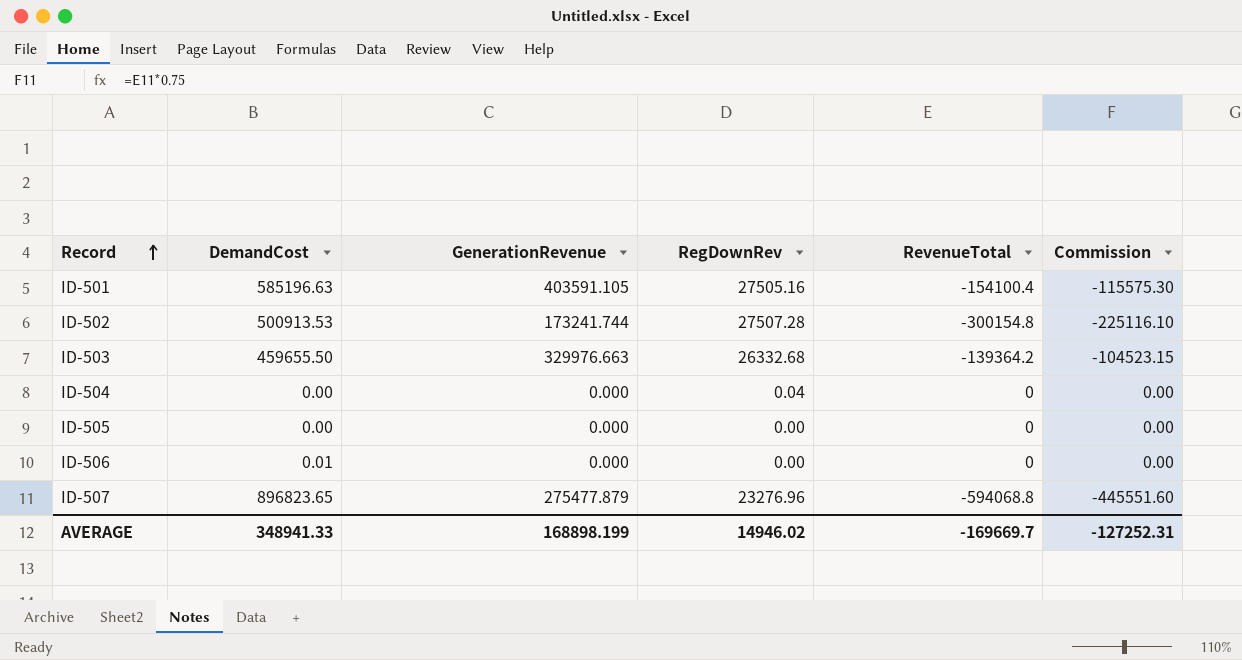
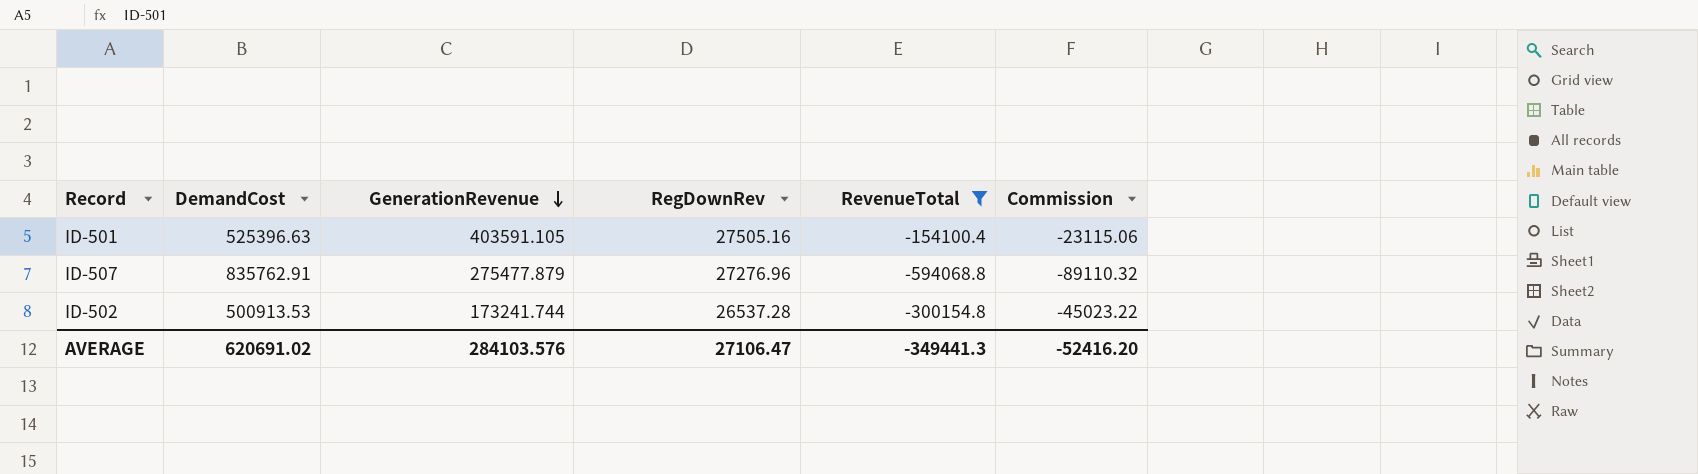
filter: none -> RevenueTotal <= -154100.4
row order: Record ascending -> GenerationRevenue descending
column Commission | formula: [RevenueTotal] * 0.75 -> [RevenueTotal] * 0.15
ID-501 | DemandCost: 585196.63 -> 525396.63
ID-507 | DemandCost: 896823.65 -> 835762.91
ID-507 | RegDownRev: 23276.96 -> 27276.96
ID-502 | RegDownRev: 27507.28 -> 26537.28
AVERAGE | DemandCost: 348941.33 -> 620691.02
AVERAGE | GenerationRevenue: 168898.199 -> 284103.576
AVERAGE | RegDownRev: 14946.02 -> 27106.47
AVERAGE | RevenueTotal: -169669.7 -> -349441.3
AVERAGE | Commission: -127252.31 -> -52416.20

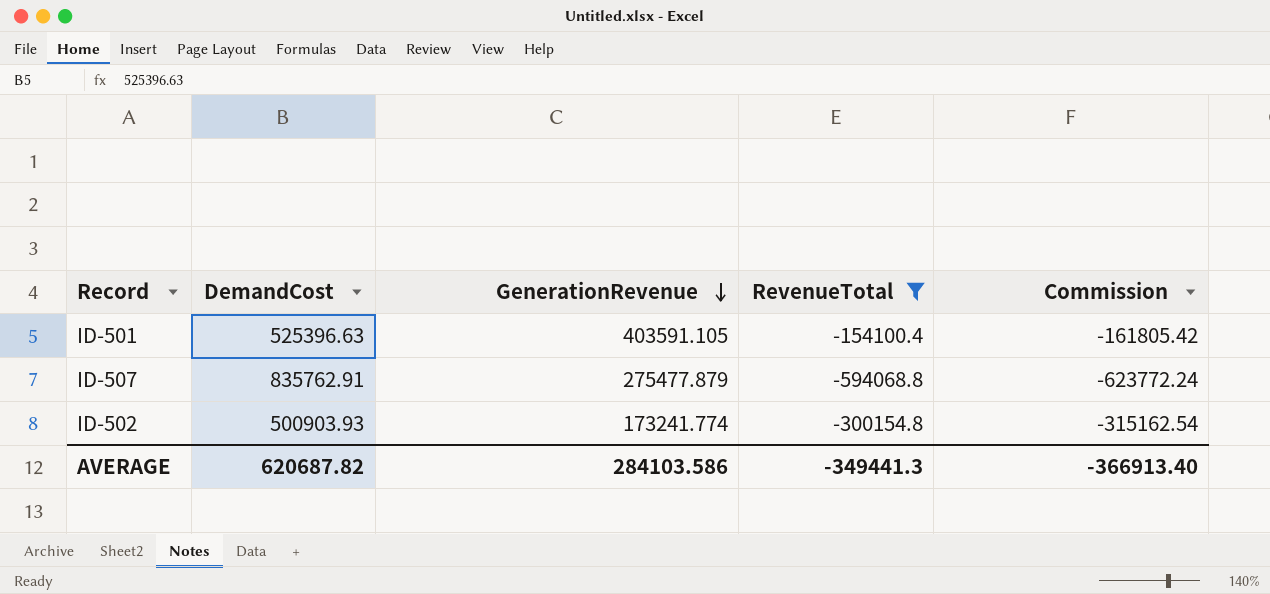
column RegDownRev | position: 4 -> none
column Commission | formula: [RevenueTotal] * 0.15 -> [RevenueTotal] * 1.05
ID-502 | DemandCost: 500913.53 -> 500903.93
ID-502 | GenerationRevenue: 173241.744 -> 173241.774
AVERAGE | DemandCost: 620691.02 -> 620687.82
AVERAGE | GenerationRevenue: 284103.576 -> 284103.586
AVERAGE | Commission: -52416.20 -> -366913.40

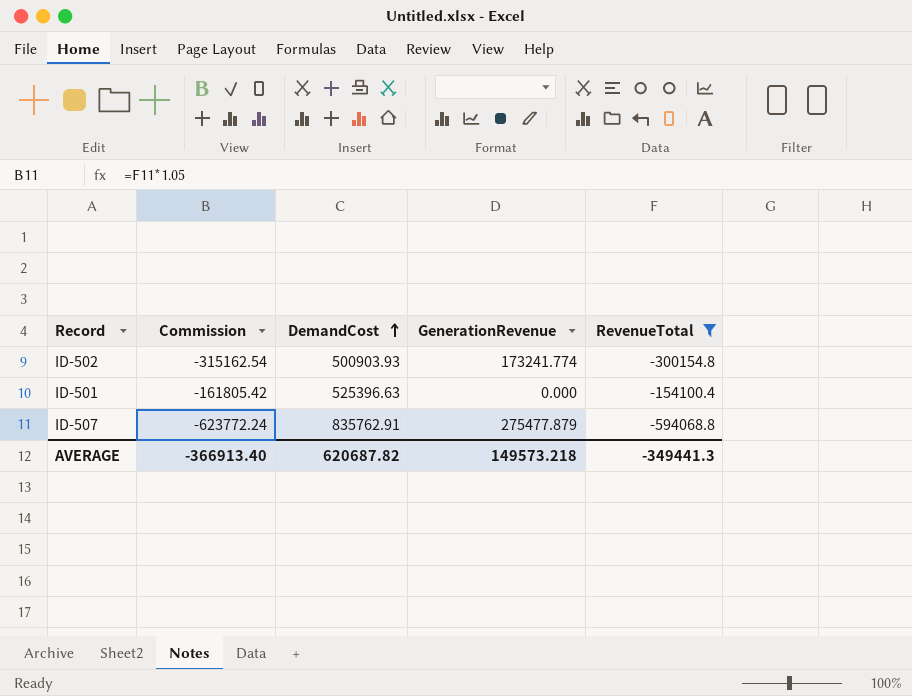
row order: GenerationRevenue descending -> DemandCost ascending
column Commission | position: 5 -> 2
ID-501 | GenerationRevenue: 403591.105 -> 0.000
AVERAGE | GenerationRevenue: 284103.586 -> 149573.218

